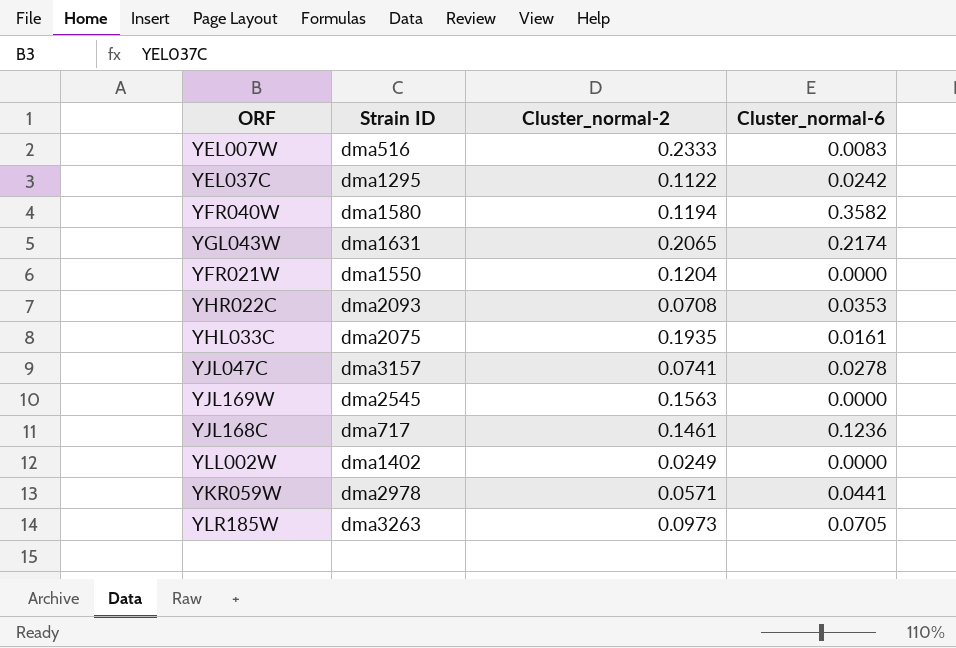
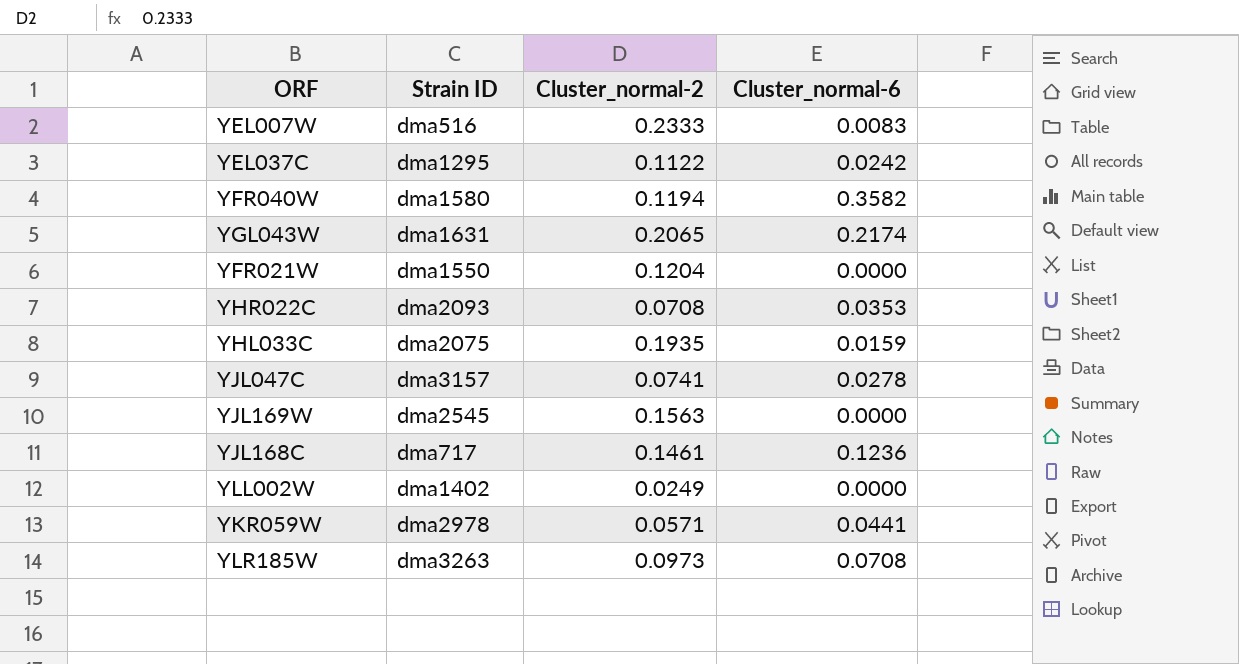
YHL033C | Cluster_normal-6: 0.0161 -> 0.0159
YLR185W | Cluster_normal-6: 0.0705 -> 0.0708

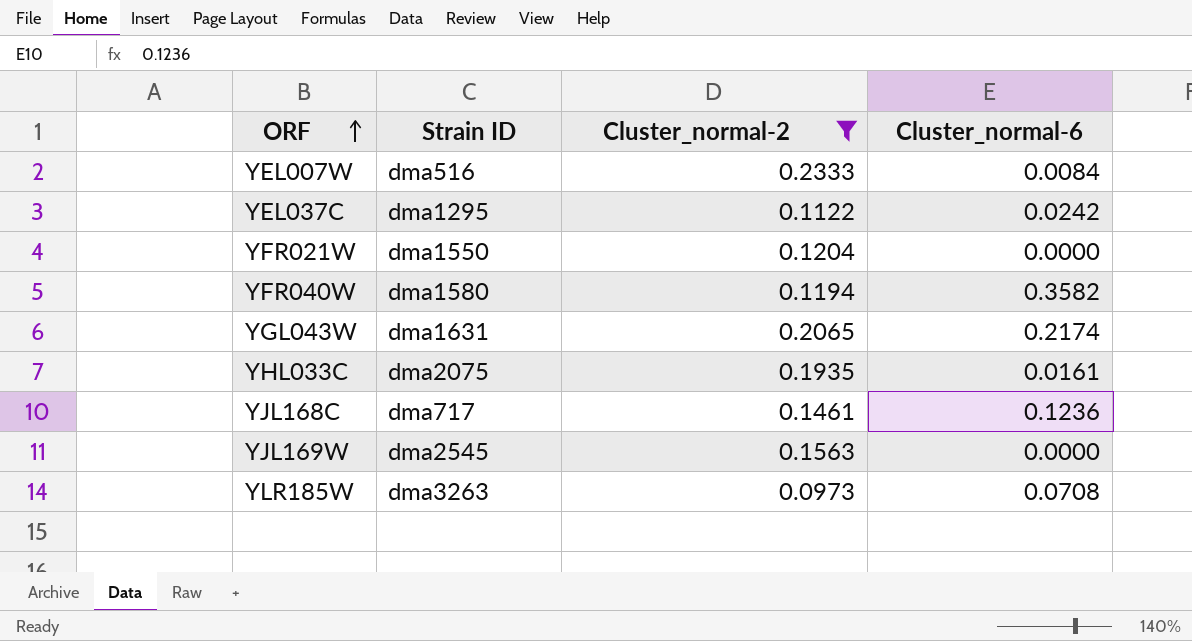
filter: none -> Cluster_normal-2 >= 0.0973
row order: none -> ORF ascending
YEL007W | Cluster_normal-6: 0.0083 -> 0.0084
YHL033C | Cluster_normal-6: 0.0159 -> 0.0161

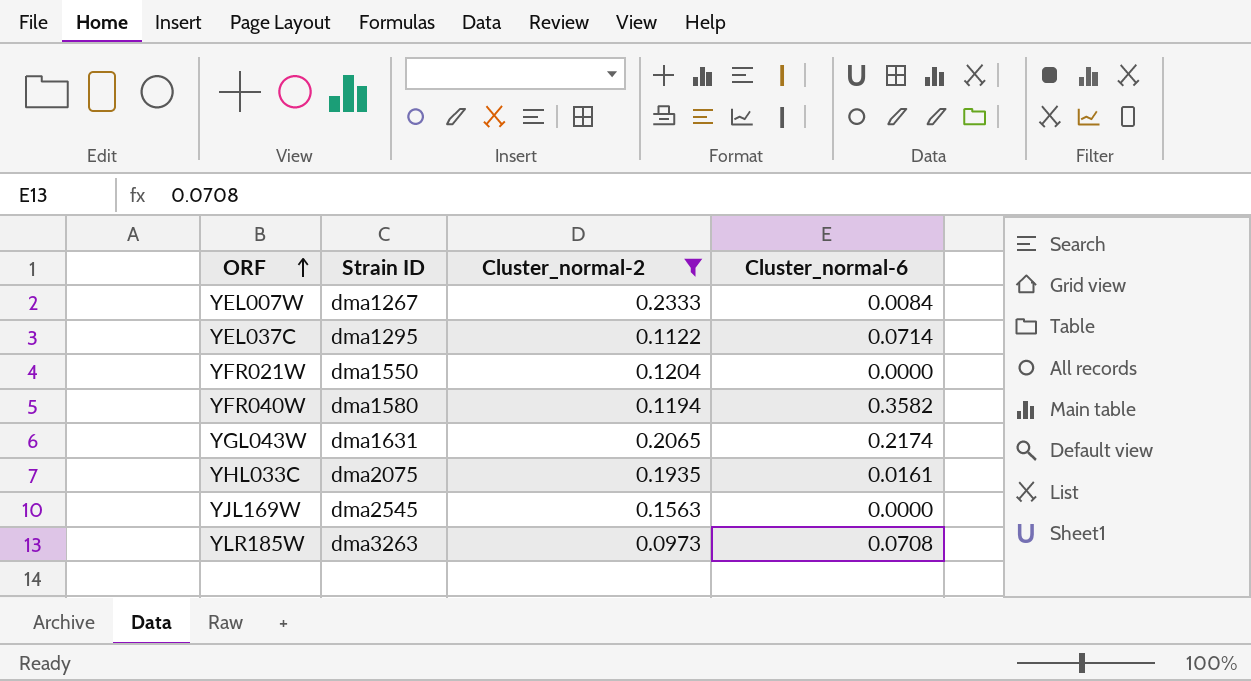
row YJL168C: dma717 | 0.1461 | 0.1236 -> none
YEL007W | Strain ID: dma516 -> dma1267
YEL037C | Cluster_normal-6: 0.0242 -> 0.0714

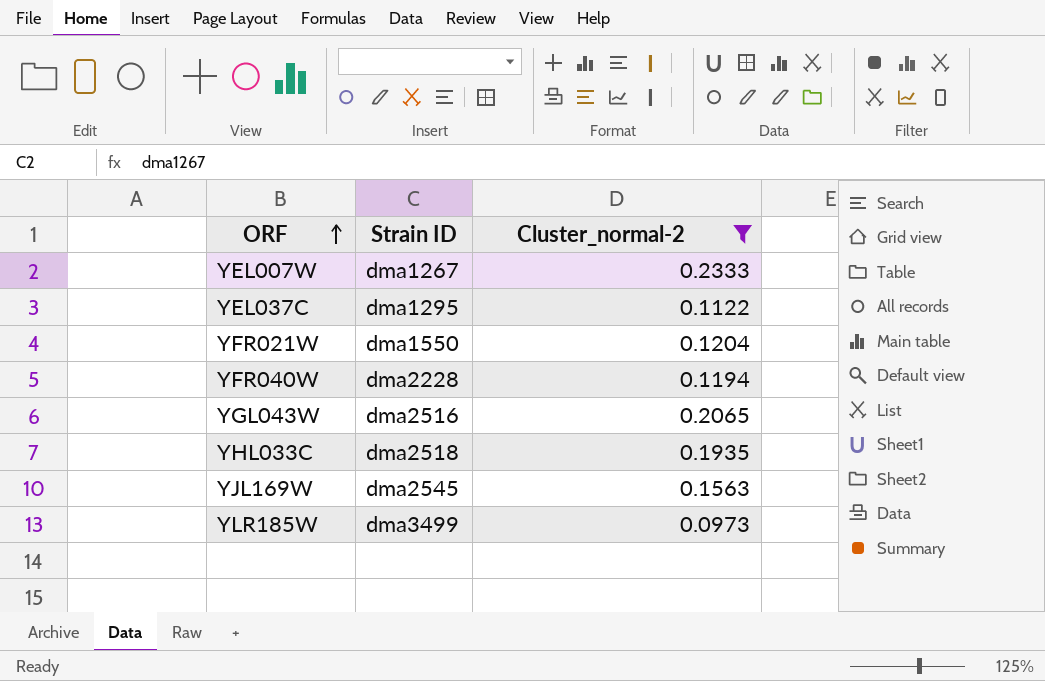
column Cluster_normal-6 | position: 4 -> none
YFR040W | Strain ID: dma1580 -> dma2228
YGL043W | Strain ID: dma1631 -> dma2516
YHL033C | Strain ID: dma2075 -> dma2518
YLR185W | Strain ID: dma3263 -> dma3499

